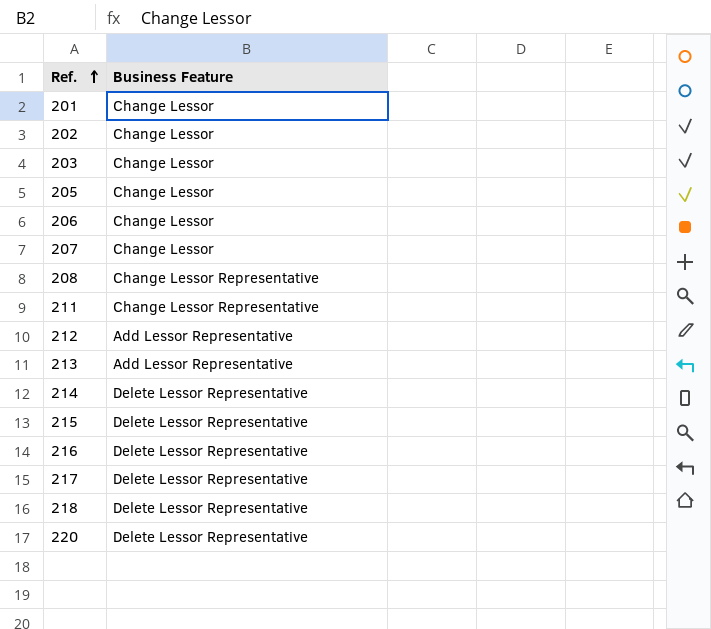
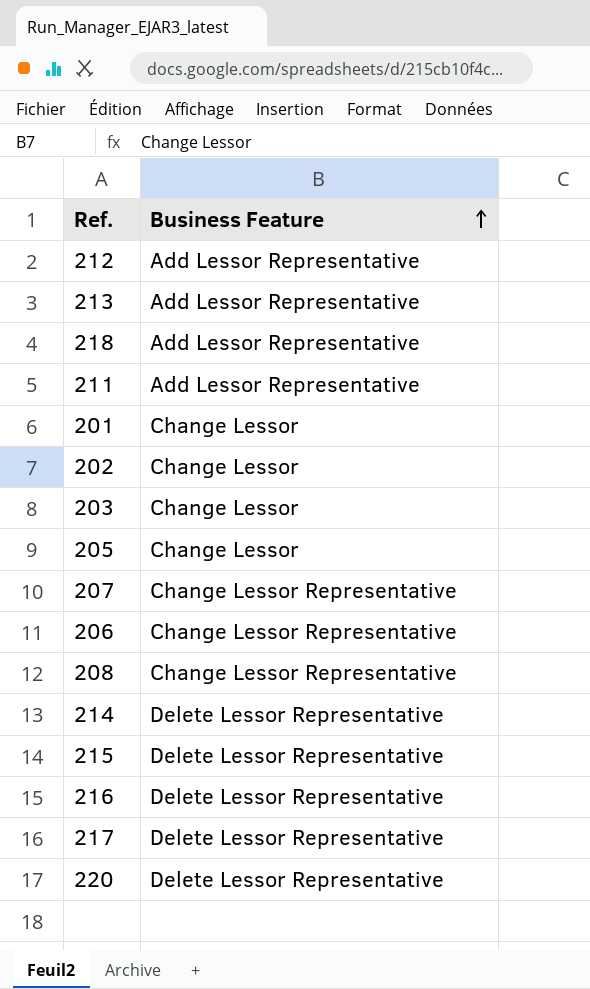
row order: Ref. ascending -> Business Feature ascending
218 | Business Feature: Delete Lessor Representative -> Add Lessor Representative
211 | Business Feature: Change Lessor Representative -> Add Lessor Representative
207 | Business Feature: Change Lessor -> Change Lessor Representative
206 | Business Feature: Change Lessor -> Change Lessor Representative

